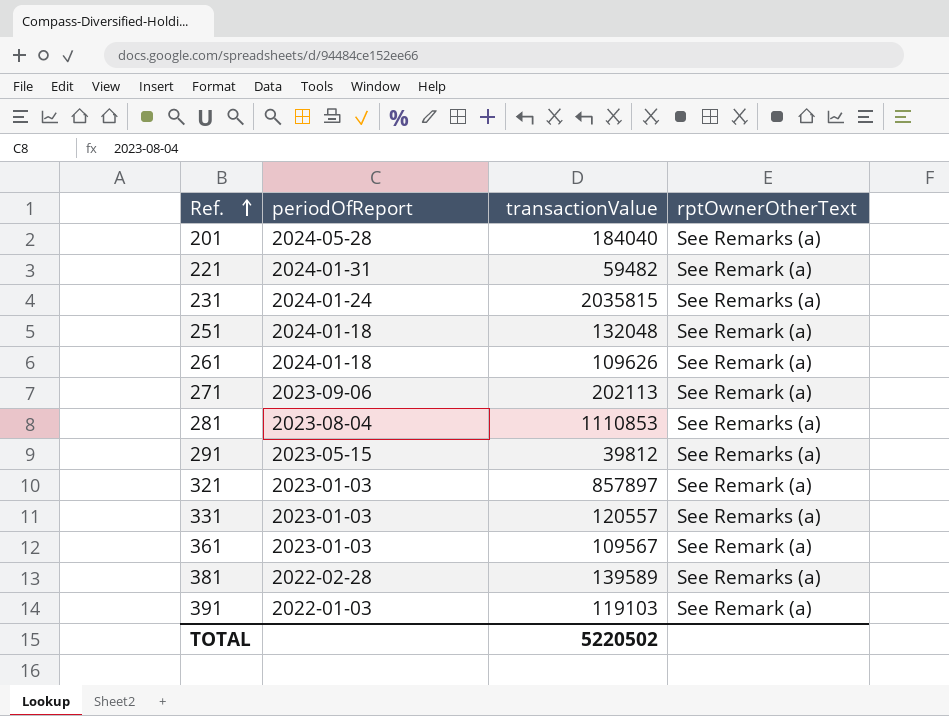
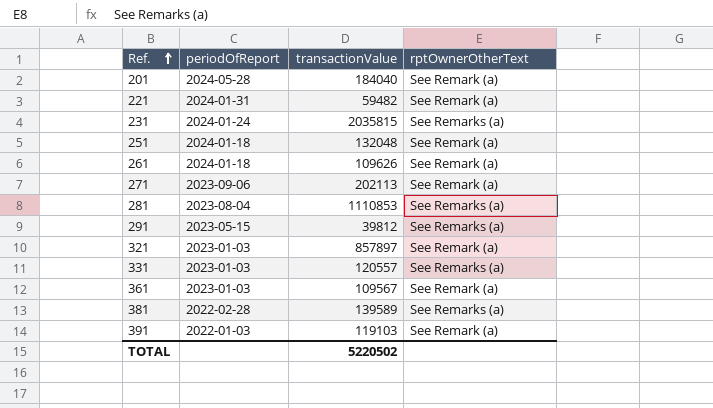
201 | rptOwnerOtherText: See Remarks (a) -> See Remark (a)

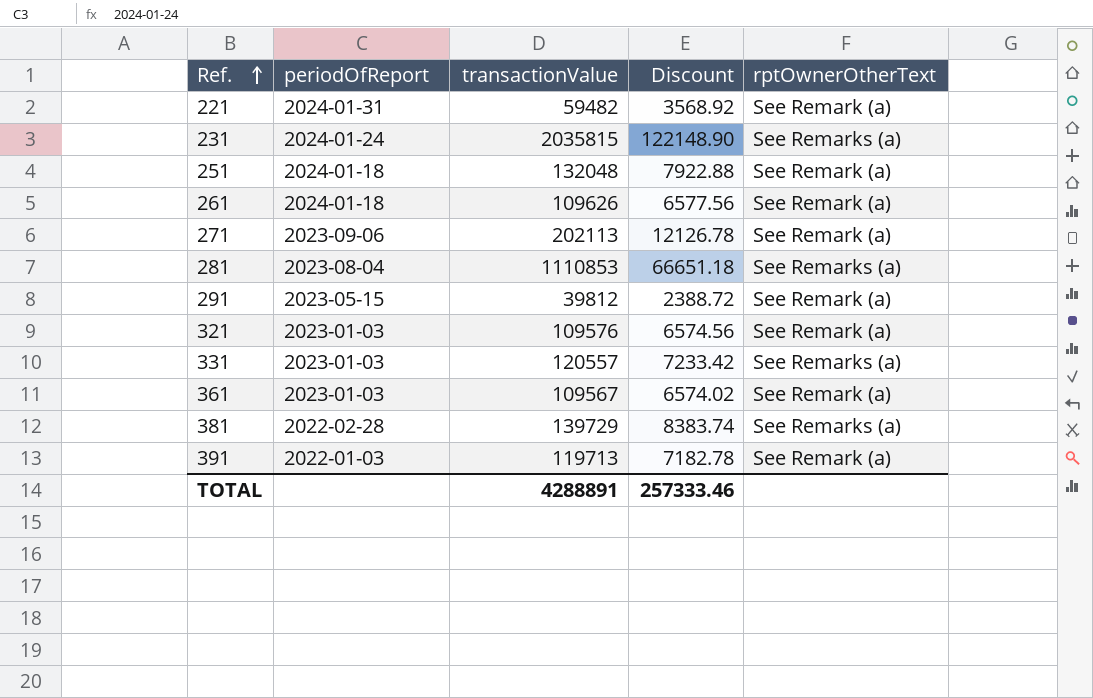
column Discount | formula: none -> [transactionValue] * 0.06
row 201: 2024-05-28 | 184040 | See Remark (a) -> none
291 | rptOwnerOtherText: See Remarks (a) -> See Remark (a)
321 | transactionValue: 857897 -> 109576
381 | transactionValue: 139589 -> 139729
391 | transactionValue: 119103 -> 119713
TOTAL | transactionValue: 5220502 -> 4288891

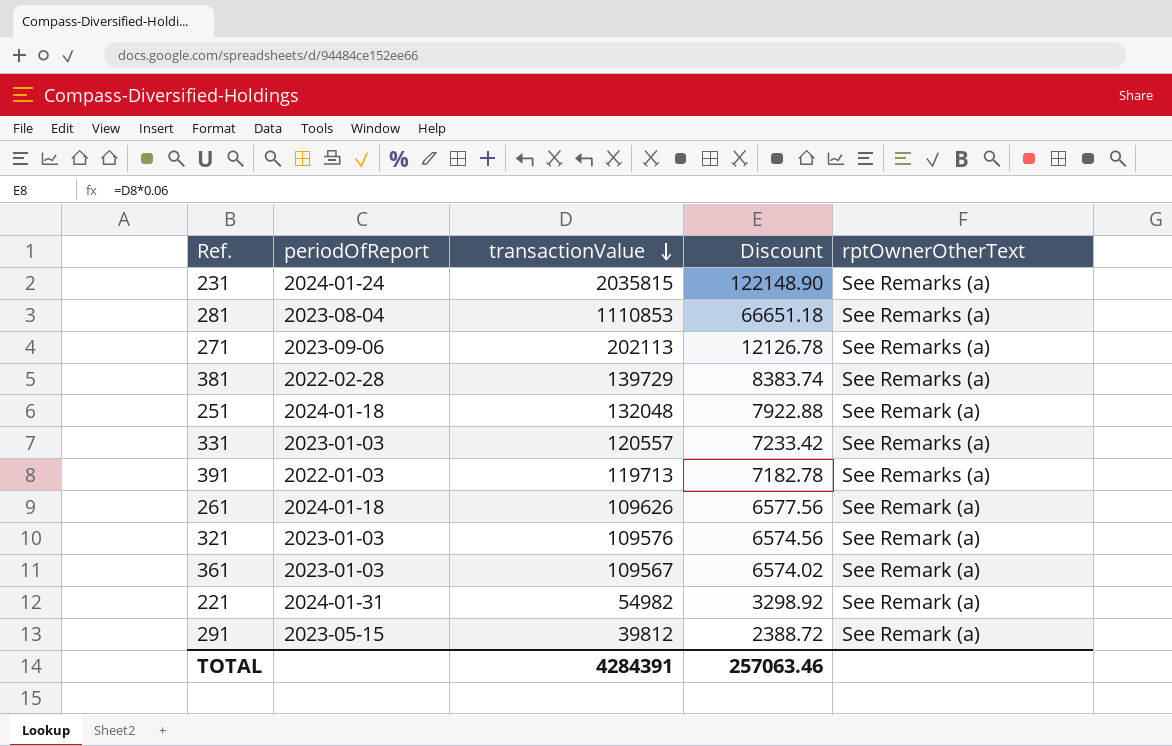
row order: Ref. ascending -> transactionValue descending
271 | rptOwnerOtherText: See Remark (a) -> See Remarks (a)
391 | rptOwnerOtherText: See Remark (a) -> See Remarks (a)
221 | transactionValue: 59482 -> 54982
221 | Discount: 3568.92 -> 3298.92
TOTAL | transactionValue: 4288891 -> 4284391
TOTAL | Discount: 257333.46 -> 257063.46

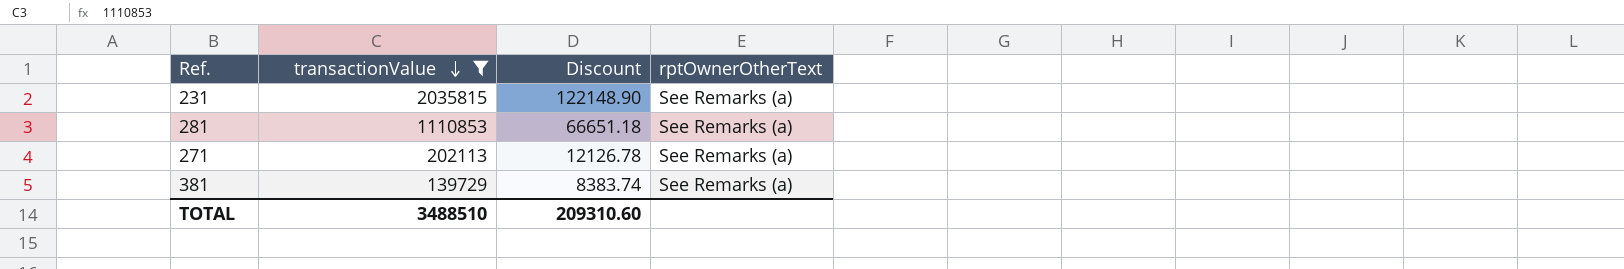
filter: none -> transactionValue >= 139729
column periodOfReport | position: 2 -> none
TOTAL | transactionValue: 4284391 -> 3488510
TOTAL | Discount: 257063.46 -> 209310.60

